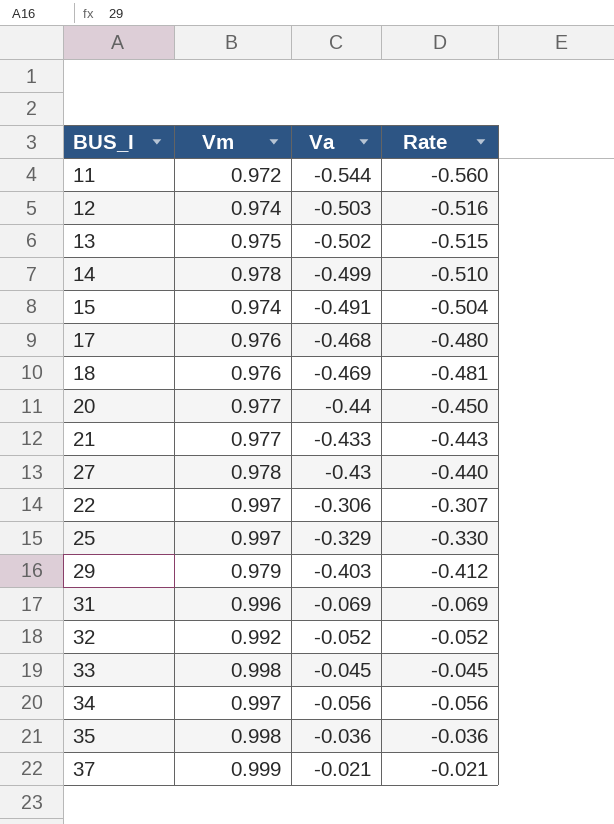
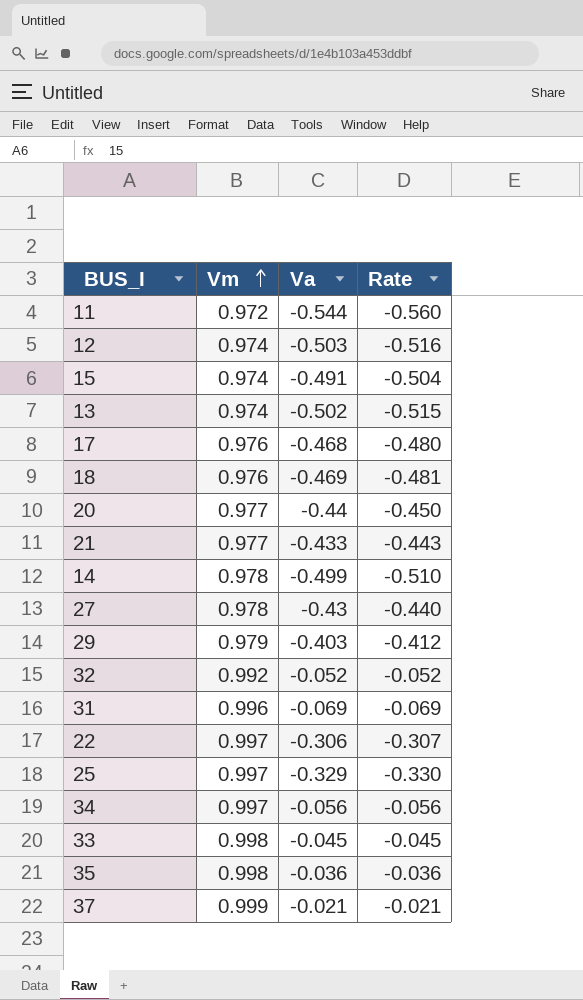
row order: none -> Vm ascending
13 | Vm: 0.975 -> 0.974

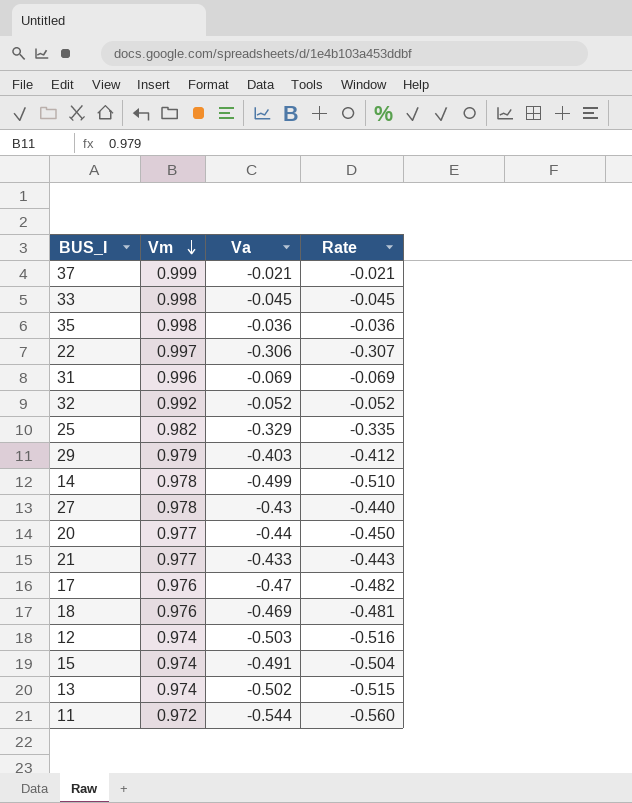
row order: Vm ascending -> Vm descending
row 34: 0.997 | -0.056 | -0.056 -> none
25 | Vm: 0.997 -> 0.982
25 | Rate: -0.330 -> -0.335
17 | Va: -0.468 -> -0.47
17 | Rate: -0.480 -> -0.482

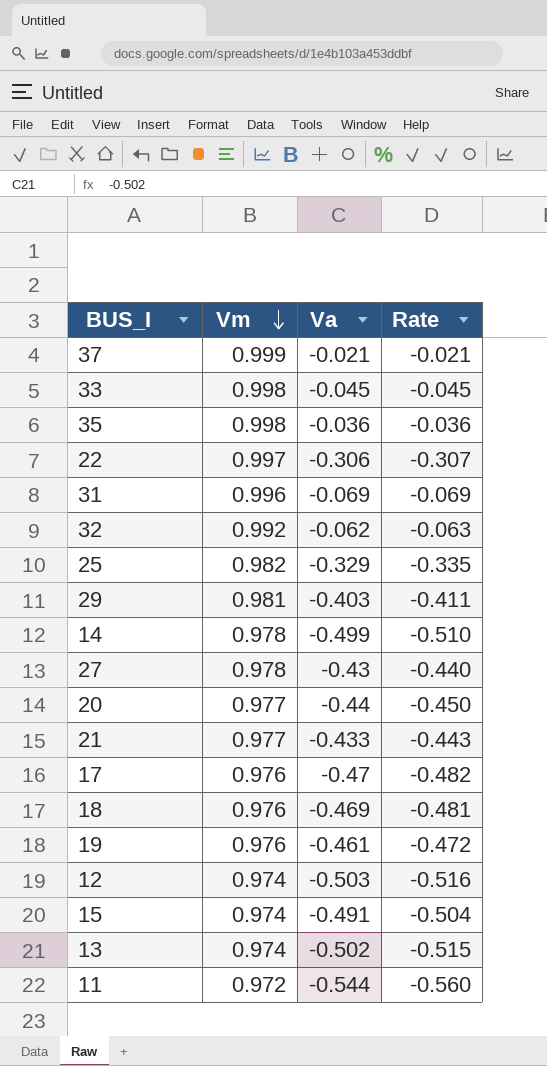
32 | Va: -0.052 -> -0.062
32 | Rate: -0.052 -> -0.063
29 | Vm: 0.979 -> 0.981
29 | Rate: -0.412 -> -0.411
row 19: none -> 0.976 | -0.461 | -0.472

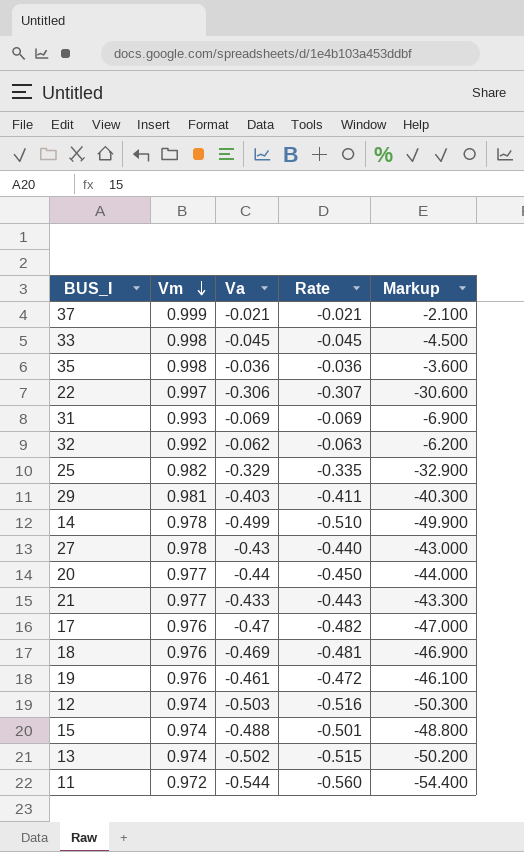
column Markup | formula: none -> [Va] * 100
31 | Vm: 0.996 -> 0.993
15 | Va: -0.491 -> -0.488
15 | Rate: -0.504 -> -0.501

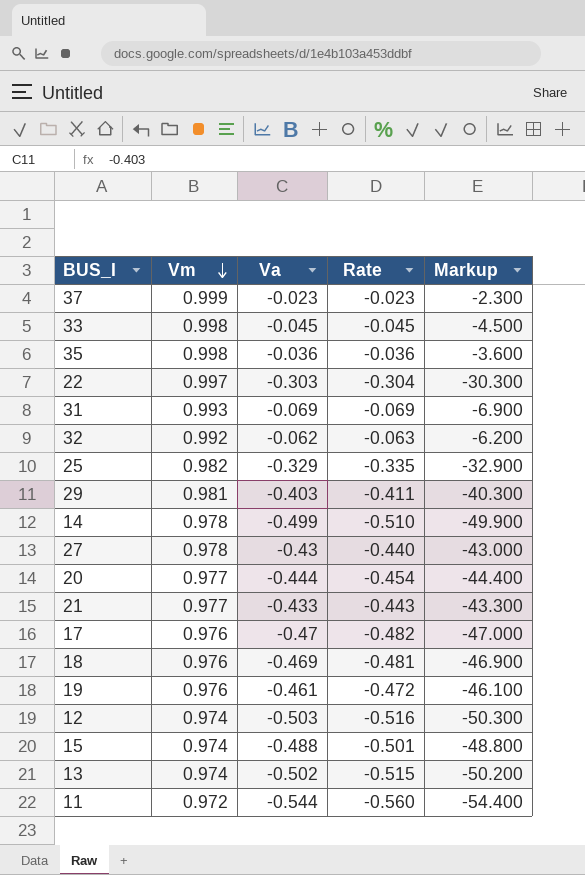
37 | Va: -0.021 -> -0.023
37 | Rate: -0.021 -> -0.023
37 | Markup: -2.100 -> -2.300
22 | Va: -0.306 -> -0.303
22 | Rate: -0.307 -> -0.304
22 | Markup: -30.600 -> -30.300
20 | Va: -0.44 -> -0.444
20 | Rate: -0.450 -> -0.454
20 | Markup: -44.000 -> -44.400

